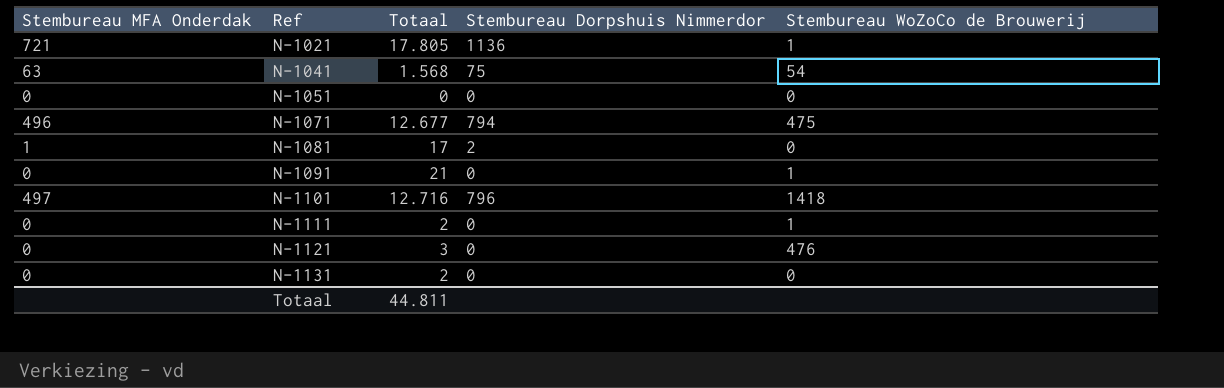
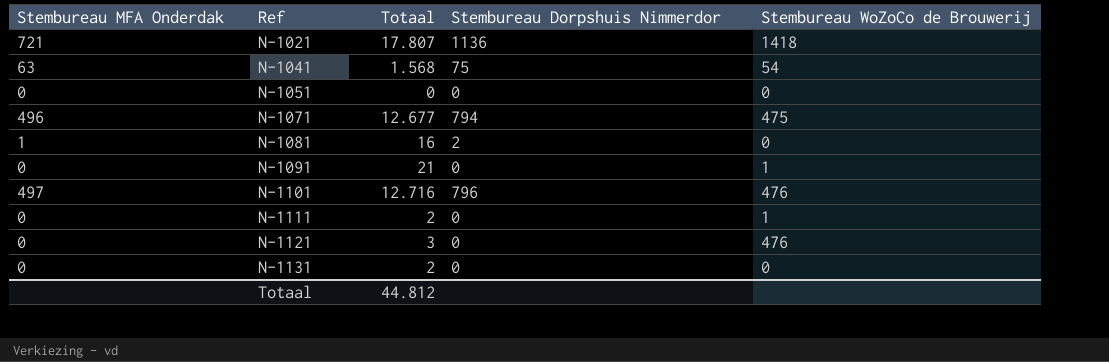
N-1021 | Totaal: 17.805 -> 17.807
N-1021 | Stembureau WoZoCo de Brouwerij: 1 -> 1418
N-1081 | Totaal: 17 -> 16
N-1101 | Stembureau WoZoCo de Brouwerij: 1418 -> 476
Totaal | Totaal: 44.811 -> 44.812

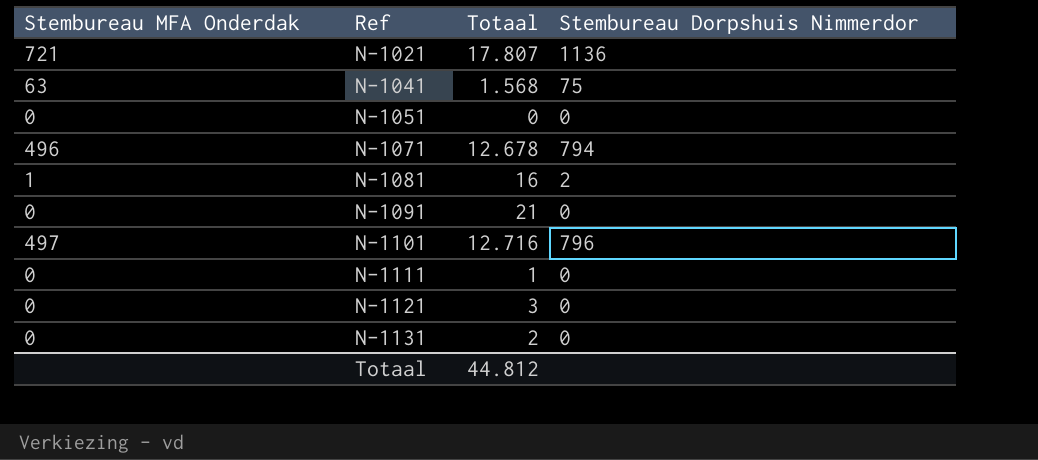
column Stembureau WoZoCo de Brouwerij | position: 5 -> none
N-1071 | Totaal: 12.677 -> 12.678
N-1111 | Totaal: 2 -> 1

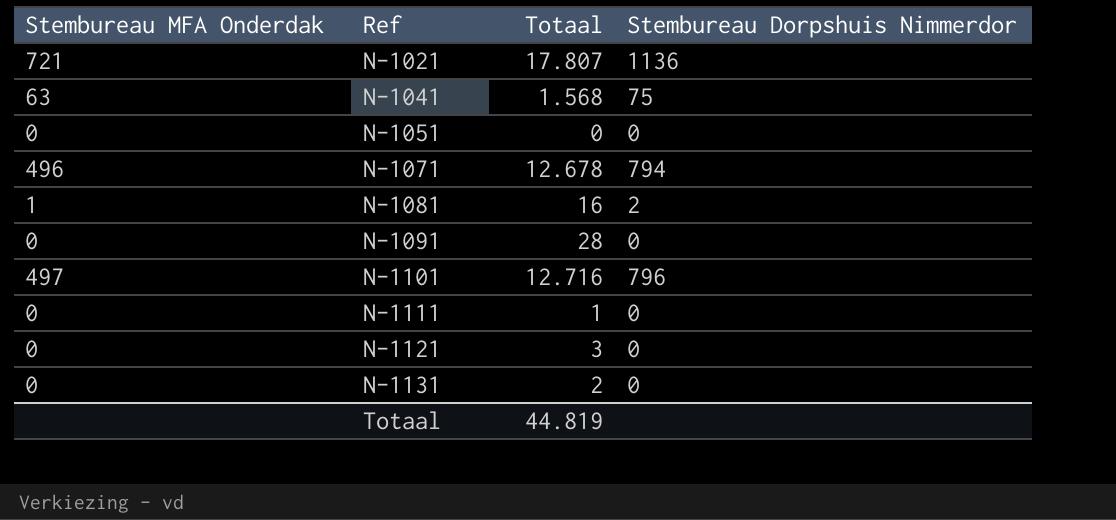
N-1091 | Totaal: 21 -> 28
Totaal | Totaal: 44.812 -> 44.819

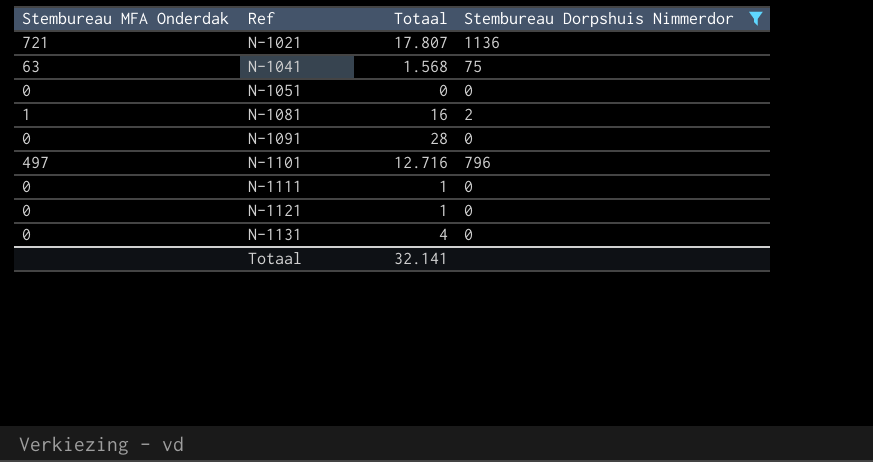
filter: none -> Stembureau Dorpshuis Nimmerdor != 794
N-1121 | Totaal: 3 -> 1
N-1131 | Totaal: 2 -> 4
Totaal | Totaal: 44.819 -> 32.141

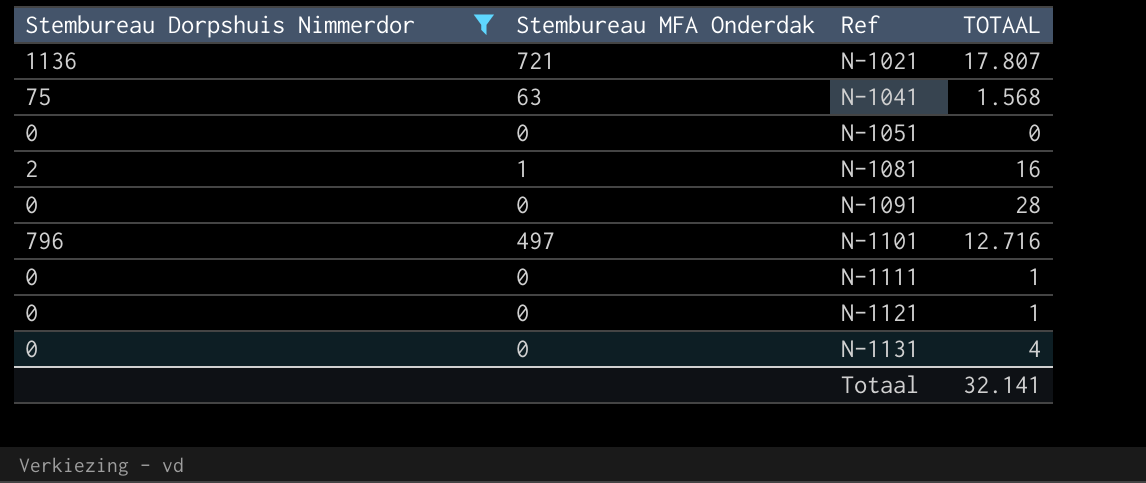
column Stembureau Dorpshuis Nimmerdor | position: 4 -> 1
column name: Totaal -> TOTAAL

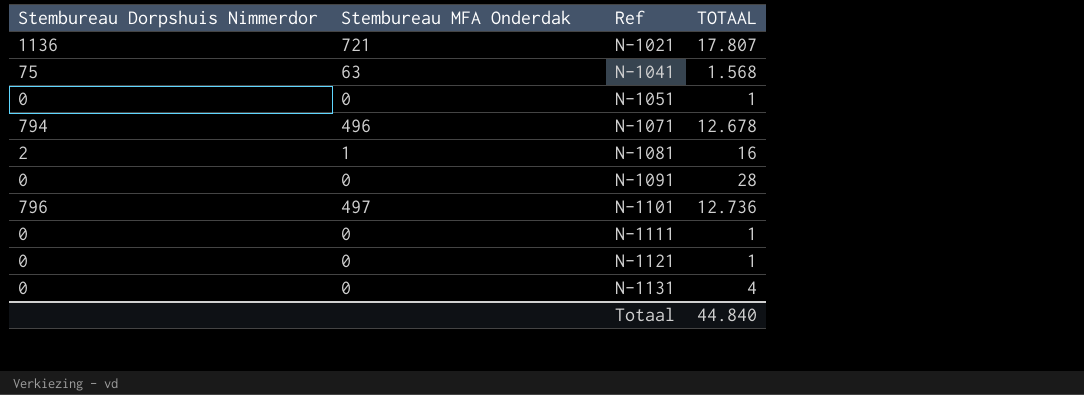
filter: Stembureau Dorpshuis Nimmerdor != 794 -> none
N-1051 | TOTAAL: 0 -> 1
N-1101 | TOTAAL: 12.716 -> 12.736
Totaal | TOTAAL: 32.141 -> 44.840

